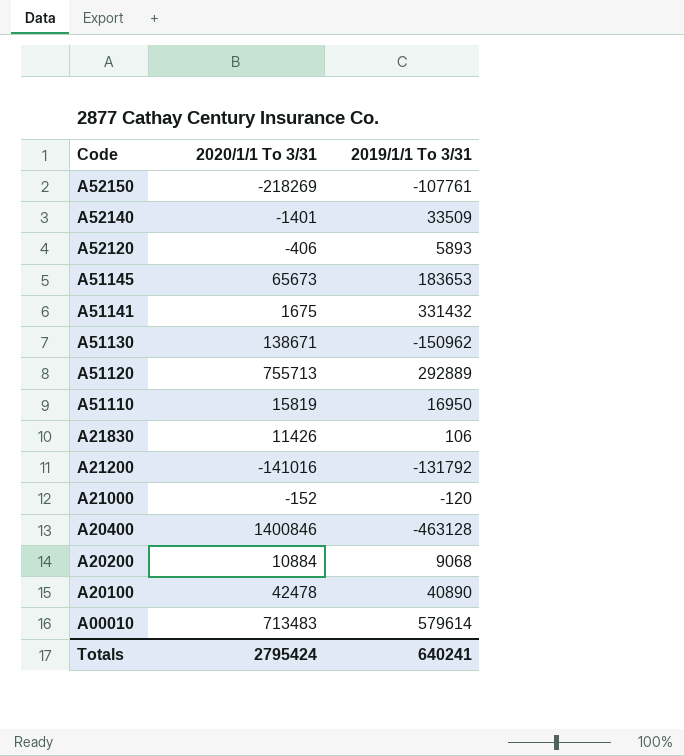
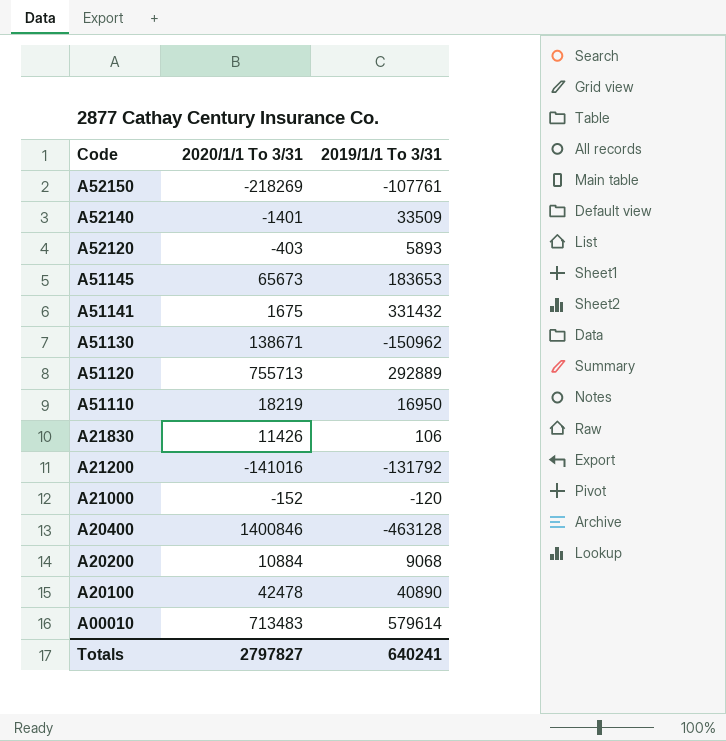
A52120 | 2020/1/1 To 3/31: -406 -> -403
A51110 | 2020/1/1 To 3/31: 15819 -> 18219
Totals | 2020/1/1 To 3/31: 2795424 -> 2797827

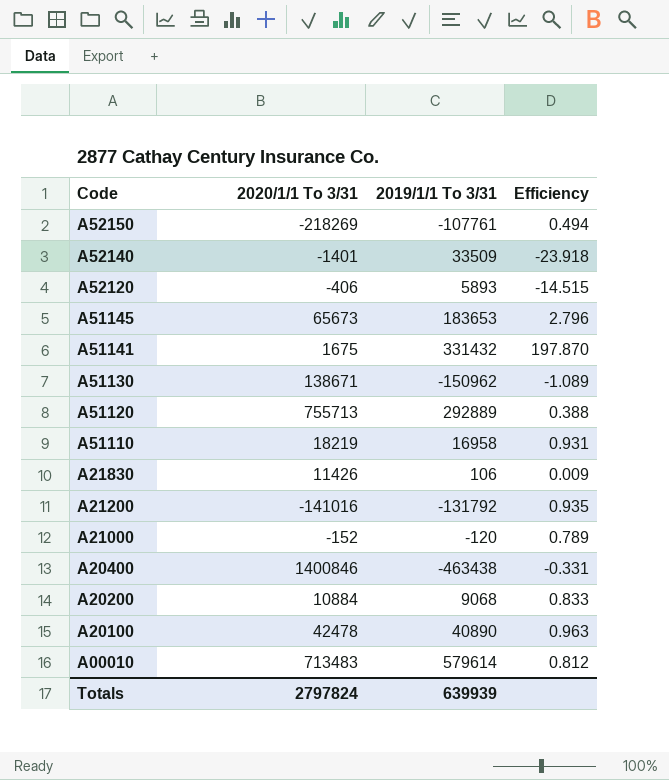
column Efficiency | formula: none -> [2019/1/1 To 3/31] / [2020/1/1 To 3/31]
A52120 | 2020/1/1 To 3/31: -403 -> -406
A51110 | 2019/1/1 To 3/31: 16950 -> 16958
A20400 | 2019/1/1 To 3/31: -463128 -> -463438
Totals | 2020/1/1 To 3/31: 2797827 -> 2797824
Totals | 2019/1/1 To 3/31: 640241 -> 639939

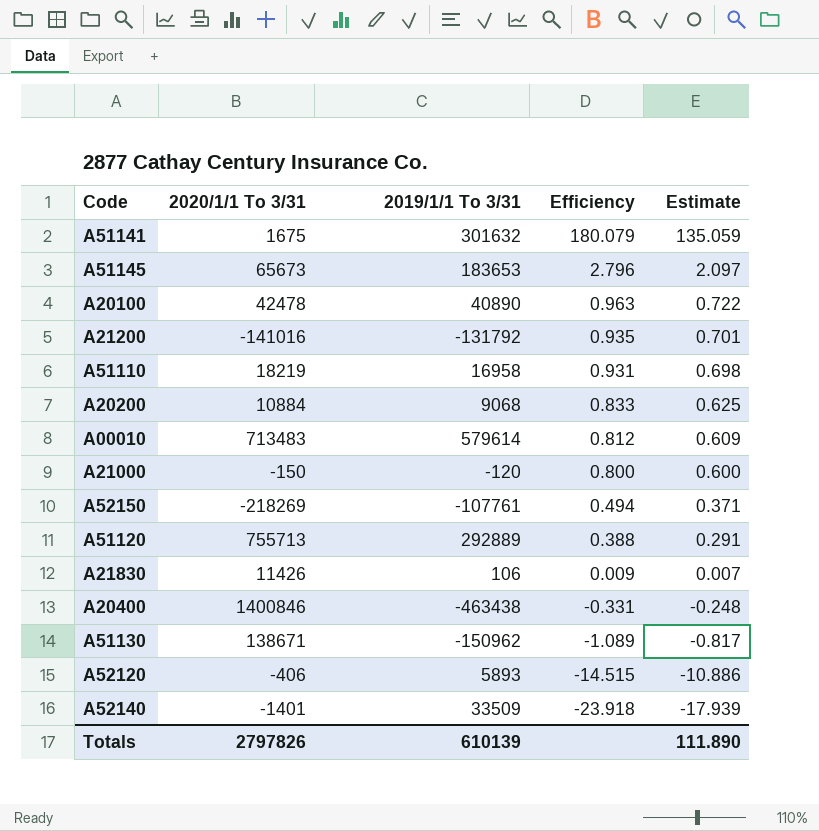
row order: Code descending -> Efficiency descending
column Estimate | formula: none -> [Efficiency] * 0.75
A51141 | 2019/1/1 To 3/31: 331432 -> 301632
A51141 | Efficiency: 197.870 -> 180.079
A21000 | 2020/1/1 To 3/31: -152 -> -150
A21000 | Efficiency: 0.789 -> 0.800
Totals | 2020/1/1 To 3/31: 2797824 -> 2797826
Totals | 2019/1/1 To 3/31: 639939 -> 610139

